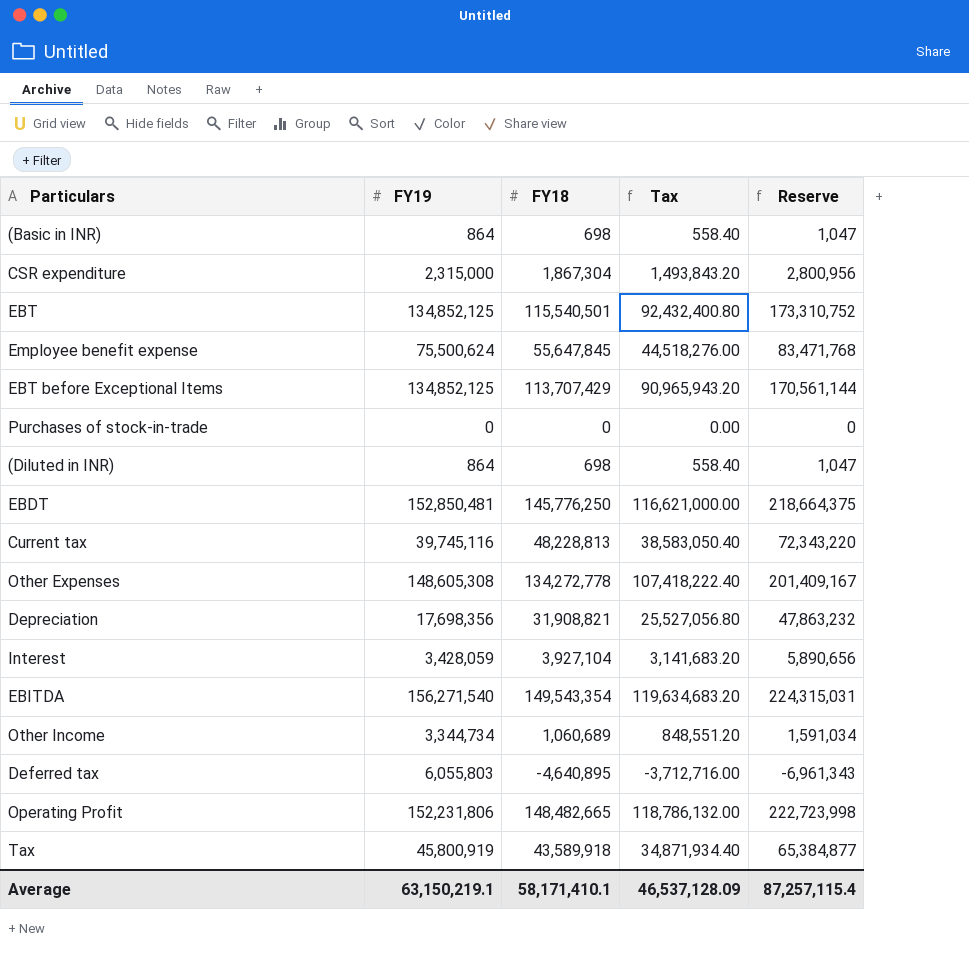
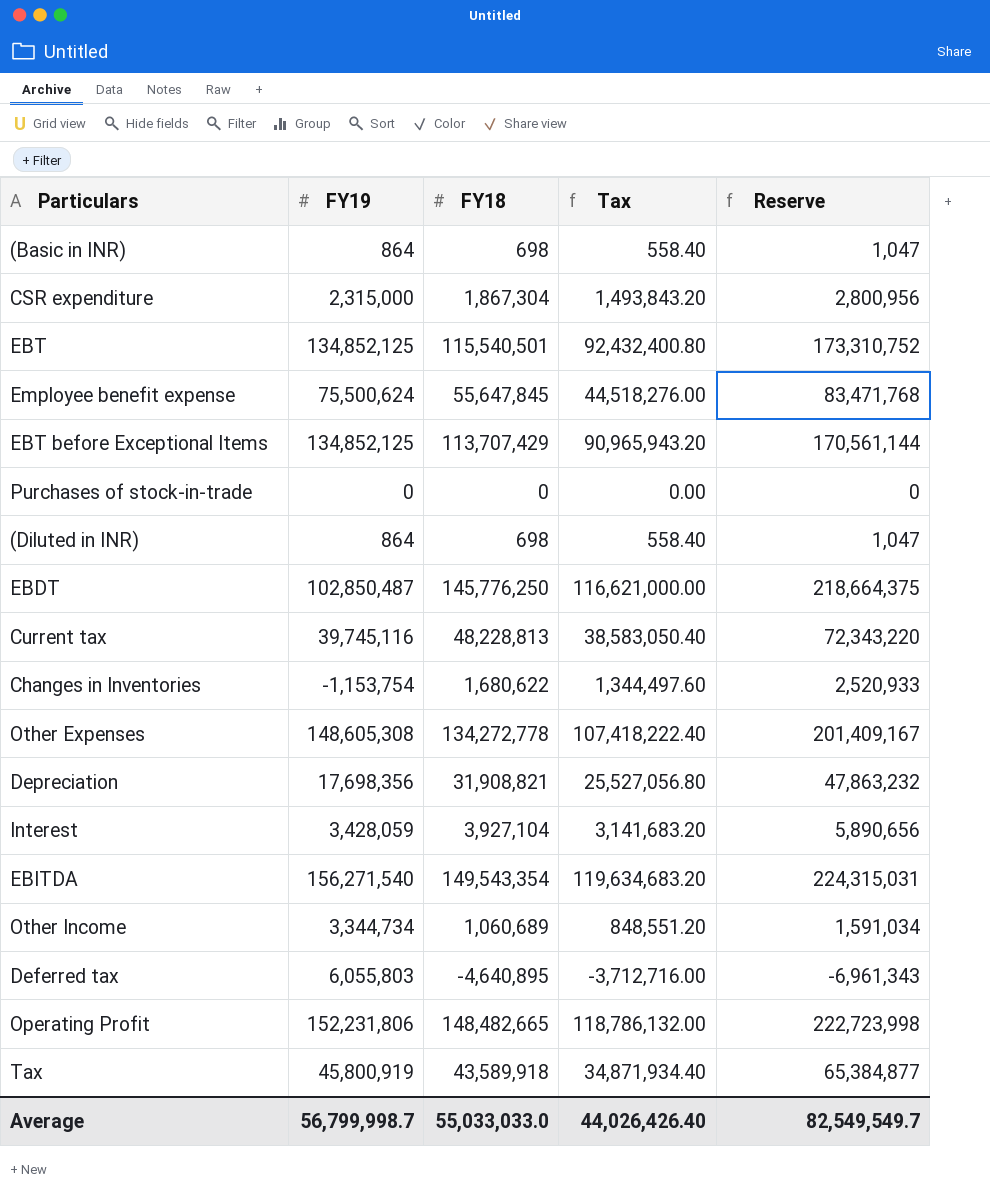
EBDT | FY19: 152,850,481 -> 102,850,487
row Changes in Inventories: none -> -1,153,754 | 1,680,622 | 1,344,497.60 | 2,520,933
Average | FY19: 63,150,219.1 -> 56,799,998.7
Average | FY18: 58,171,410.1 -> 55,033,033.0
Average | Tax: 46,537,128.09 -> 44,026,426.40
Average | Reserve: 87,257,115.4 -> 82,549,549.7

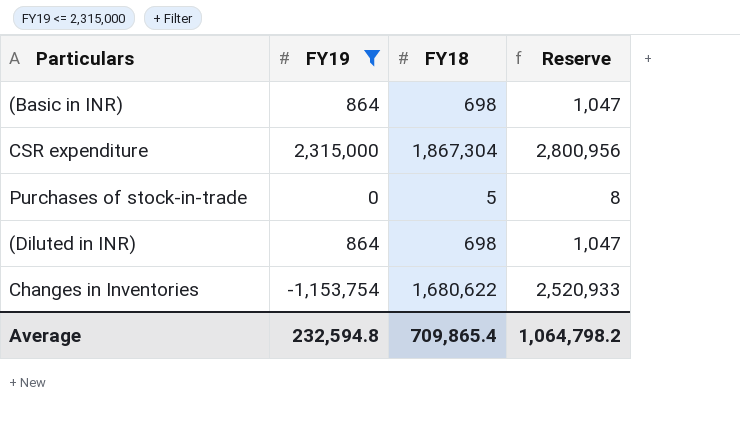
filter: none -> FY19 <= 2,315,000
column Tax | formula: [FY18] * 0.8 -> none
Purchases of stock-in-trade | FY18: 0 -> 5
Purchases of stock-in-trade | Reserve: 0 -> 8
Average | FY19: 56,799,998.7 -> 232,594.8
Average | FY18: 55,033,033.0 -> 709,865.4
Average | Reserve: 82,549,549.7 -> 1,064,798.2

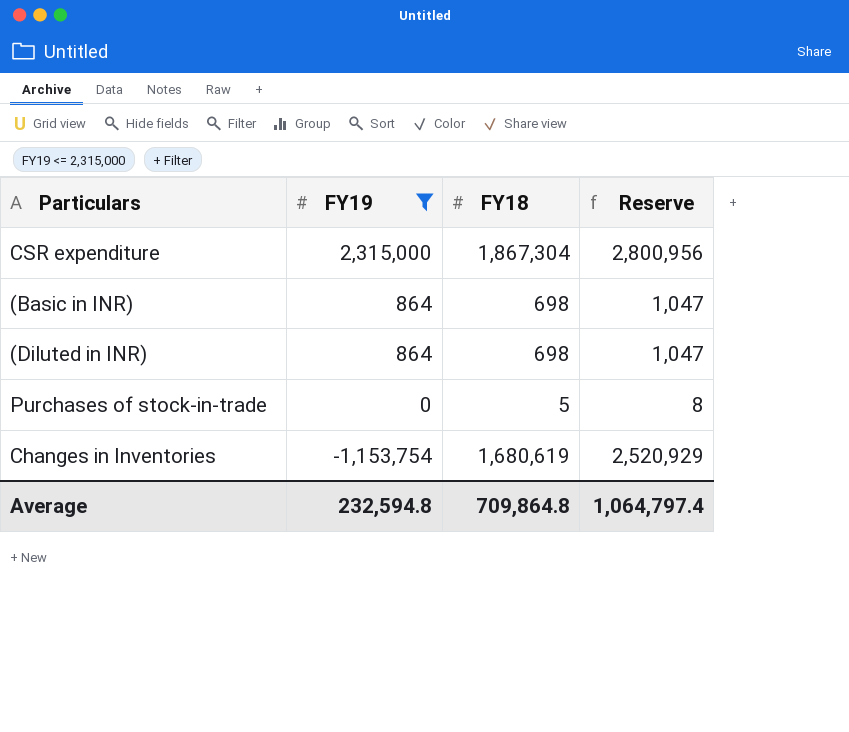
row order: none -> FY19 descending
Changes in Inventories | FY18: 1,680,622 -> 1,680,619
Changes in Inventories | Reserve: 2,520,933 -> 2,520,929
Average | FY18: 709,865.4 -> 709,864.8
Average | Reserve: 1,064,798.2 -> 1,064,797.4

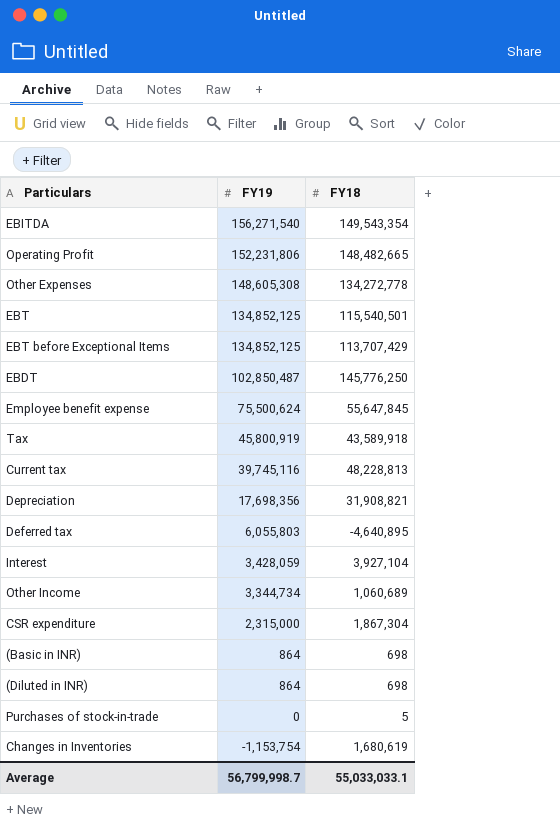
filter: FY19 <= 2,315,000 -> none
column Reserve | formula: [FY18] * 1.5 -> none
Average | FY19: 232,594.8 -> 56,799,998.7
Average | FY18: 709,864.8 -> 55,033,033.1

